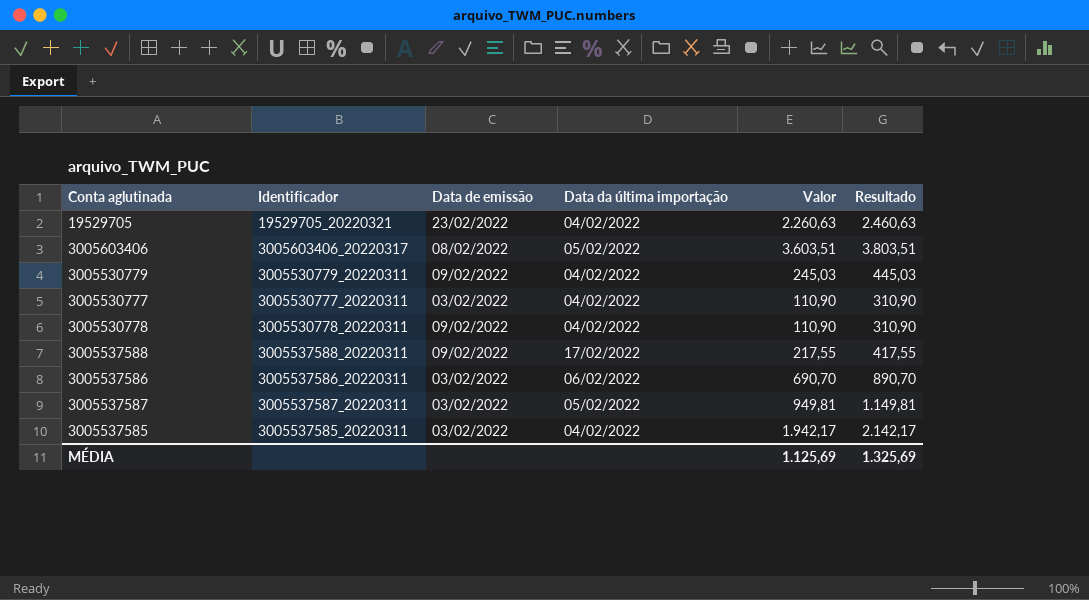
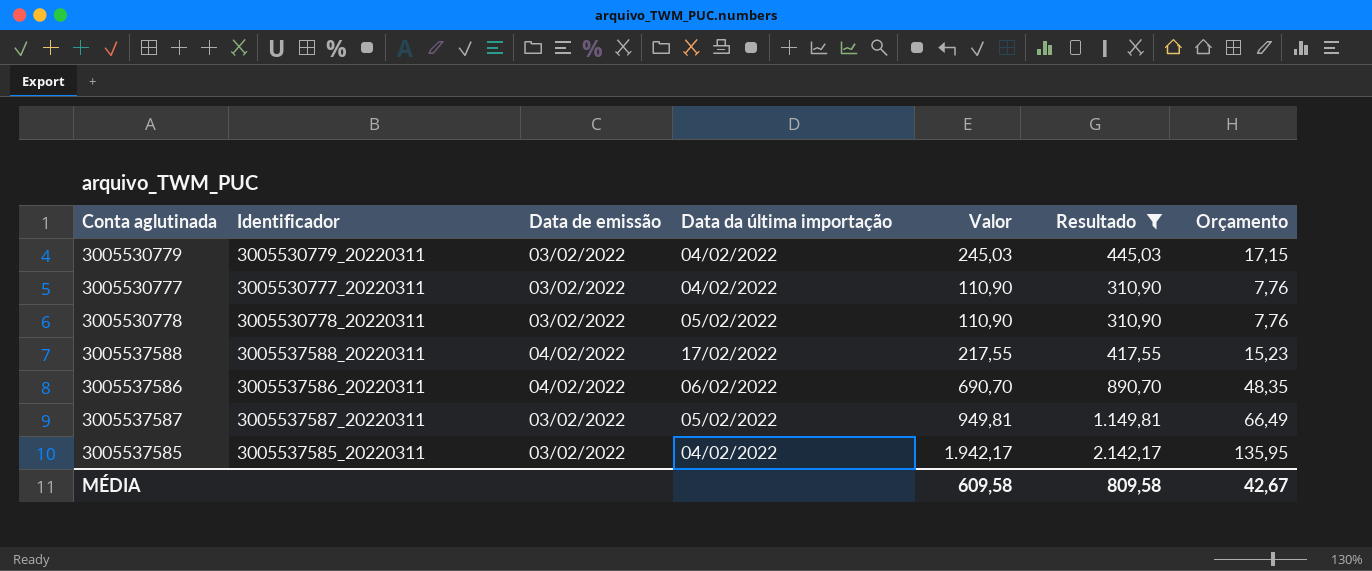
filter: none -> Resultado <= 2.142,17
column Orçamento | formula: none -> [Valor] * 0,07
3005530779 | Data de emissão: 09/02/2022 -> 03/02/2022
3005530778 | Data de emissão: 09/02/2022 -> 03/02/2022
3005530778 | Data da última importação: 04/02/2022 -> 05/02/2022
3005537588 | Data de emissão: 09/02/2022 -> 04/02/2022
3005537586 | Data de emissão: 03/02/2022 -> 04/02/2022
MÉDIA | Valor: 1.125,69 -> 609,58
MÉDIA | Resultado: 1.325,69 -> 809,58

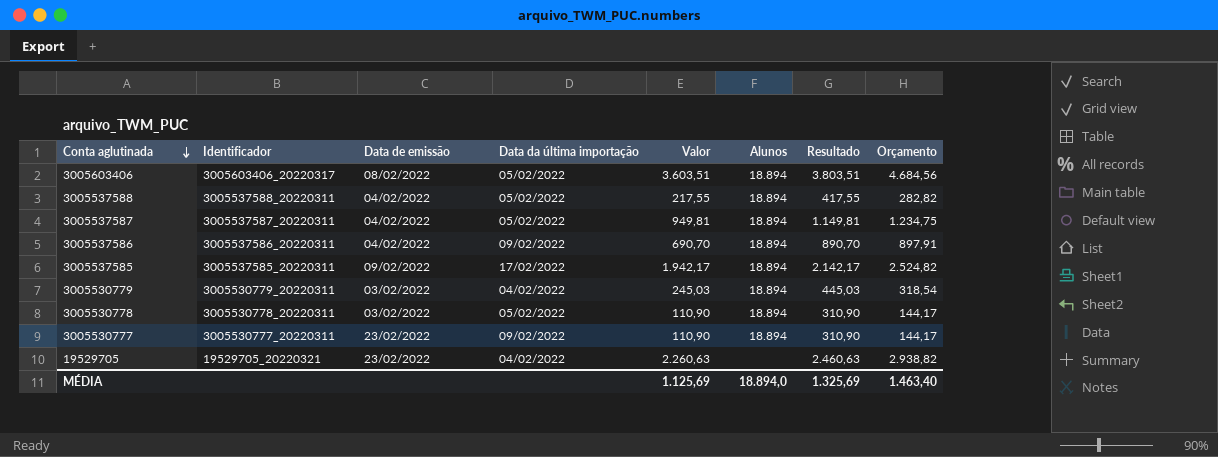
filter: Resultado <= 2.142,17 -> none
row order: none -> Conta aglutinada descending
column Alunos | position: none -> 6
column Orçamento | formula: [Valor] * 0,07 -> [Valor] * 1,3
3005537588 | Data da última importação: 17/02/2022 -> 05/02/2022
3005537587 | Data de emissão: 03/02/2022 -> 04/02/2022
3005537586 | Data da última importação: 06/02/2022 -> 09/02/2022
3005537585 | Data de emissão: 03/02/2022 -> 09/02/2022
3005537585 | Data da última importação: 04/02/2022 -> 17/02/2022
3005530777 | Data de emissão: 03/02/2022 -> 23/02/2022
3005530777 | Data da última importação: 04/02/2022 -> 09/02/2022
MÉDIA | Valor: 609,58 -> 1.125,69
MÉDIA | Resultado: 809,58 -> 1.325,69
MÉDIA | Orçamento: 42,67 -> 1.463,40

